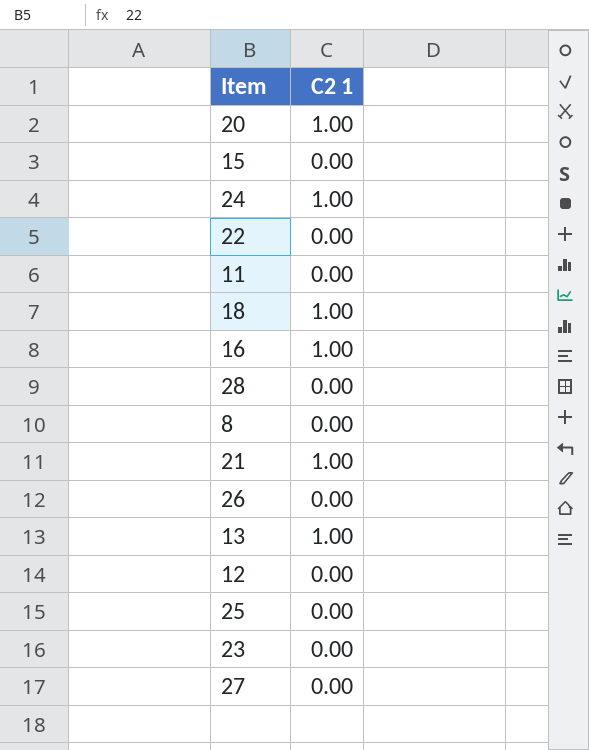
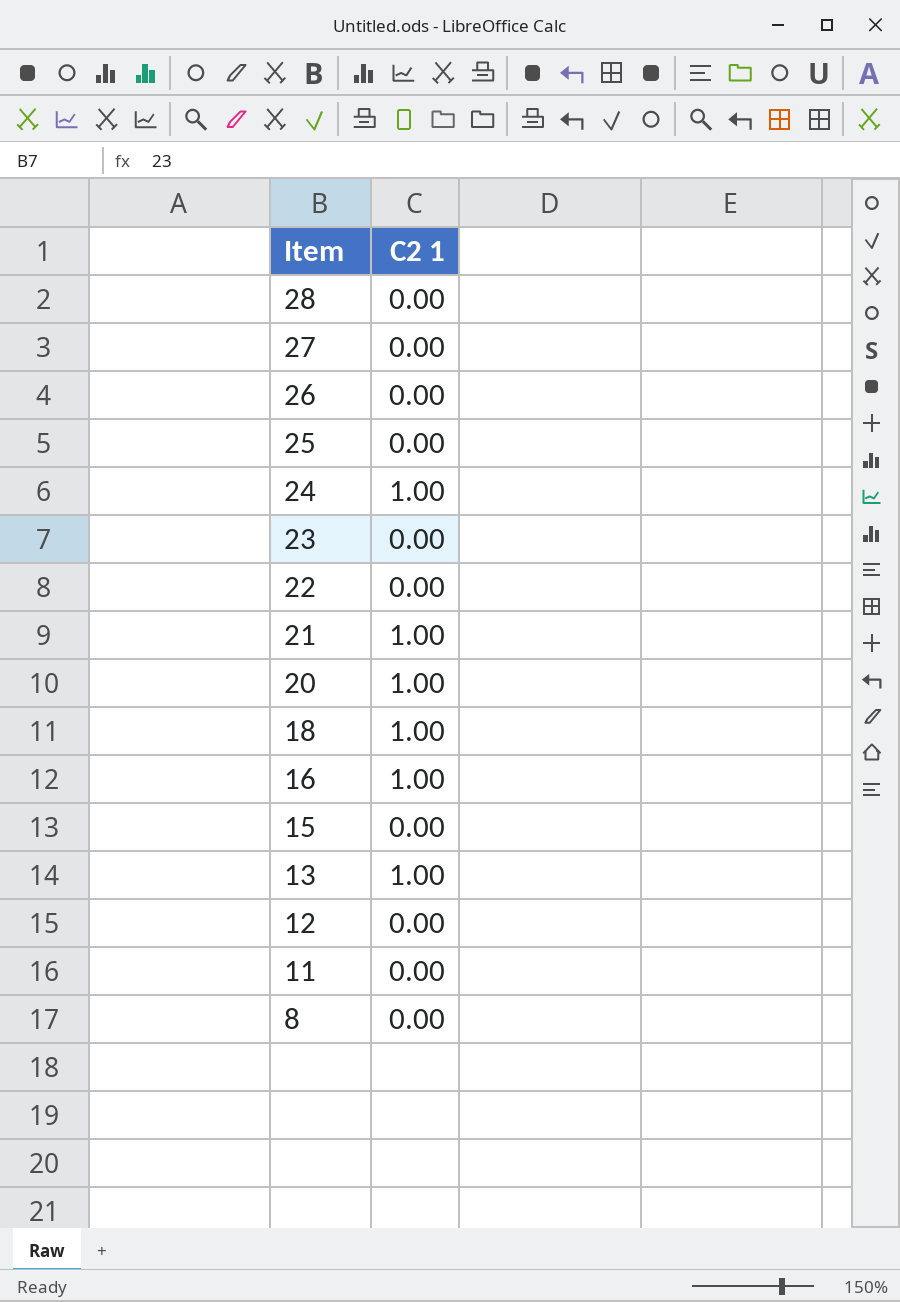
row order: none -> Item descending

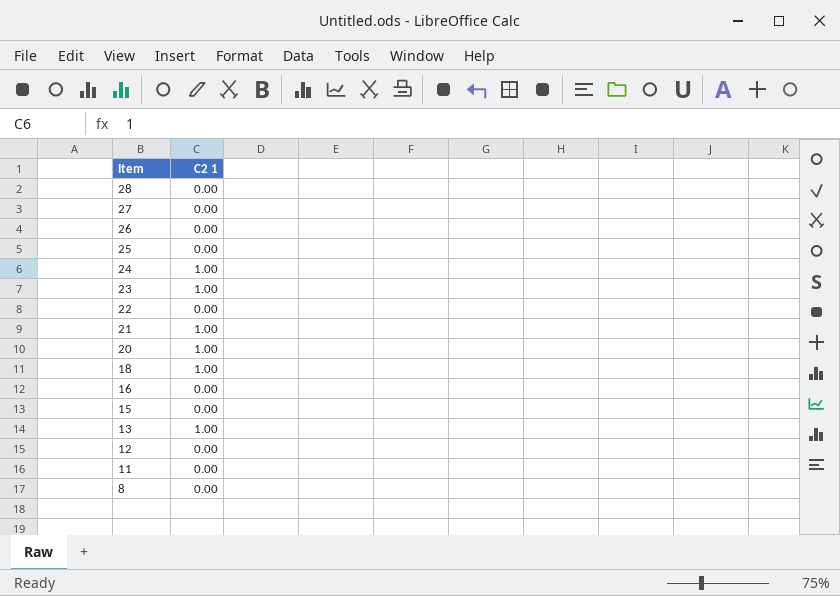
23 | C2 1: 0.00 -> 1.00
16 | C2 1: 1.00 -> 0.00

